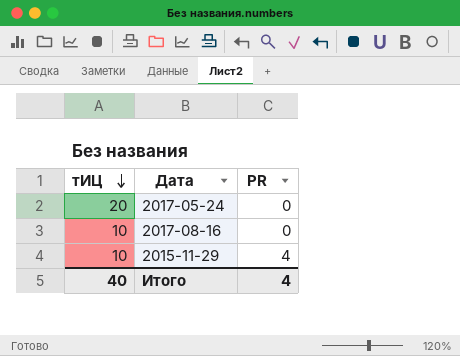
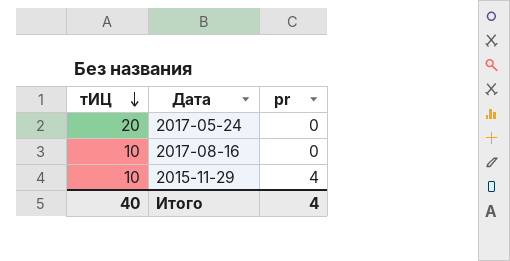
column name: PR -> pr

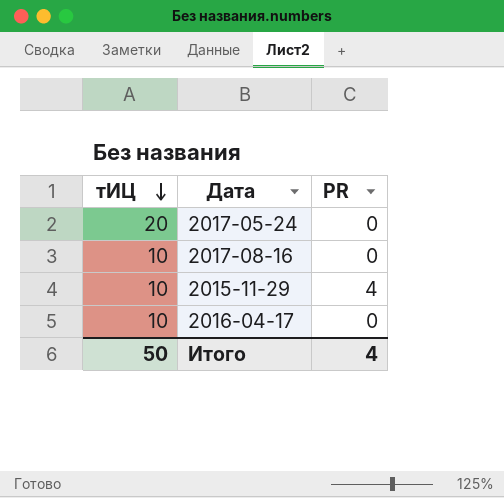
column name: pr -> PR
row 2016-04-17: none -> 10 | 0
Итого | тИЦ: 40 -> 50

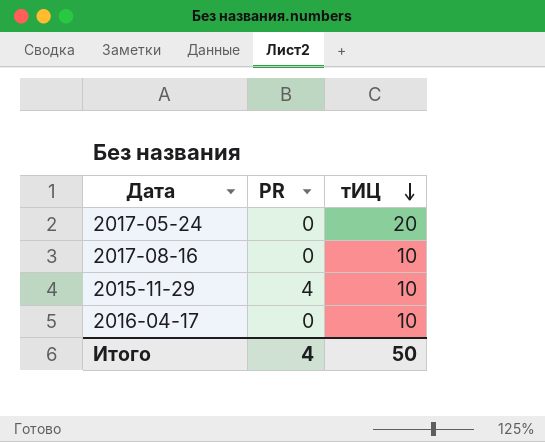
column тИЦ | position: 1 -> 3

